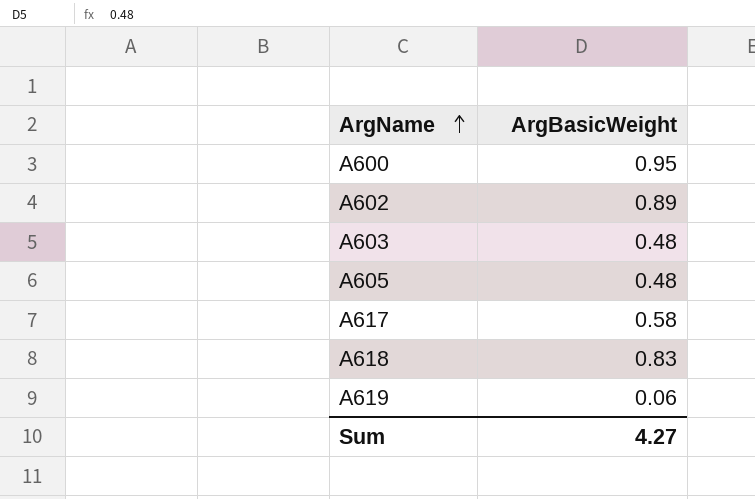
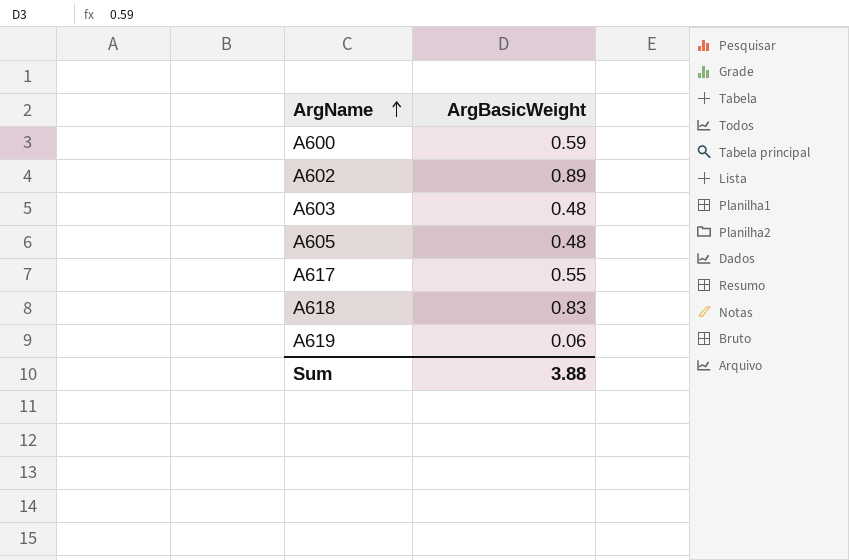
A600 | ArgBasicWeight: 0.95 -> 0.59
A617 | ArgBasicWeight: 0.58 -> 0.55
Sum | ArgBasicWeight: 4.27 -> 3.88

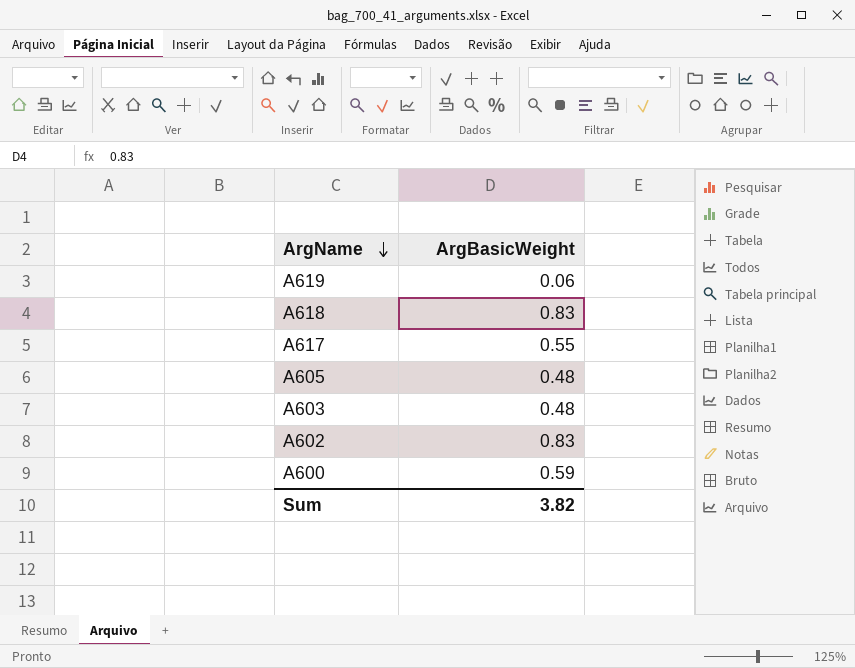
row order: ArgName ascending -> ArgName descending
A602 | ArgBasicWeight: 0.89 -> 0.83
Sum | ArgBasicWeight: 3.88 -> 3.82

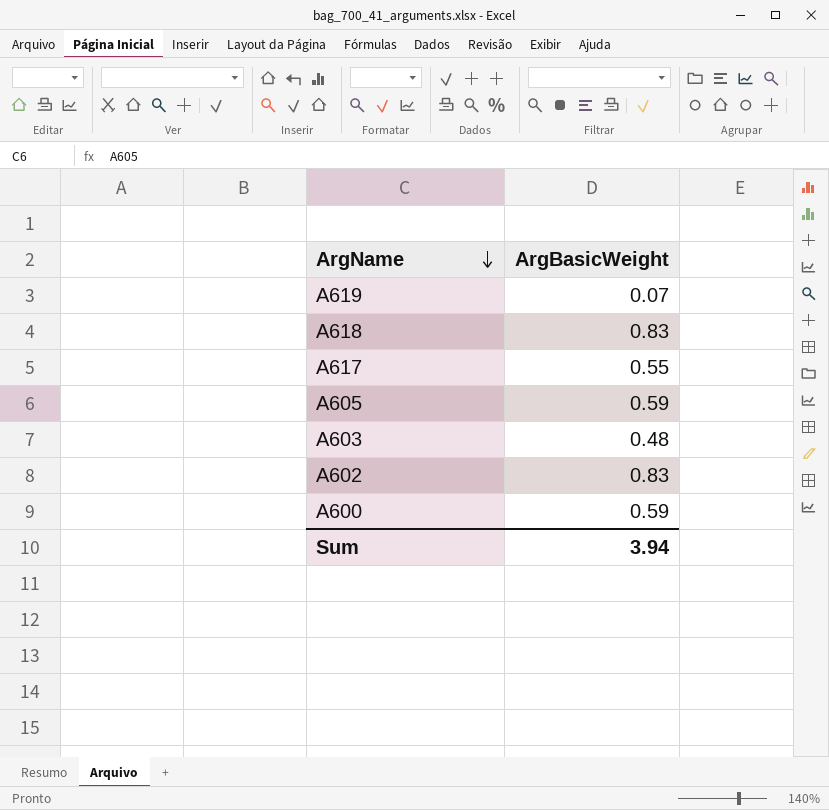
A619 | ArgBasicWeight: 0.06 -> 0.07
A605 | ArgBasicWeight: 0.48 -> 0.59
Sum | ArgBasicWeight: 3.82 -> 3.94

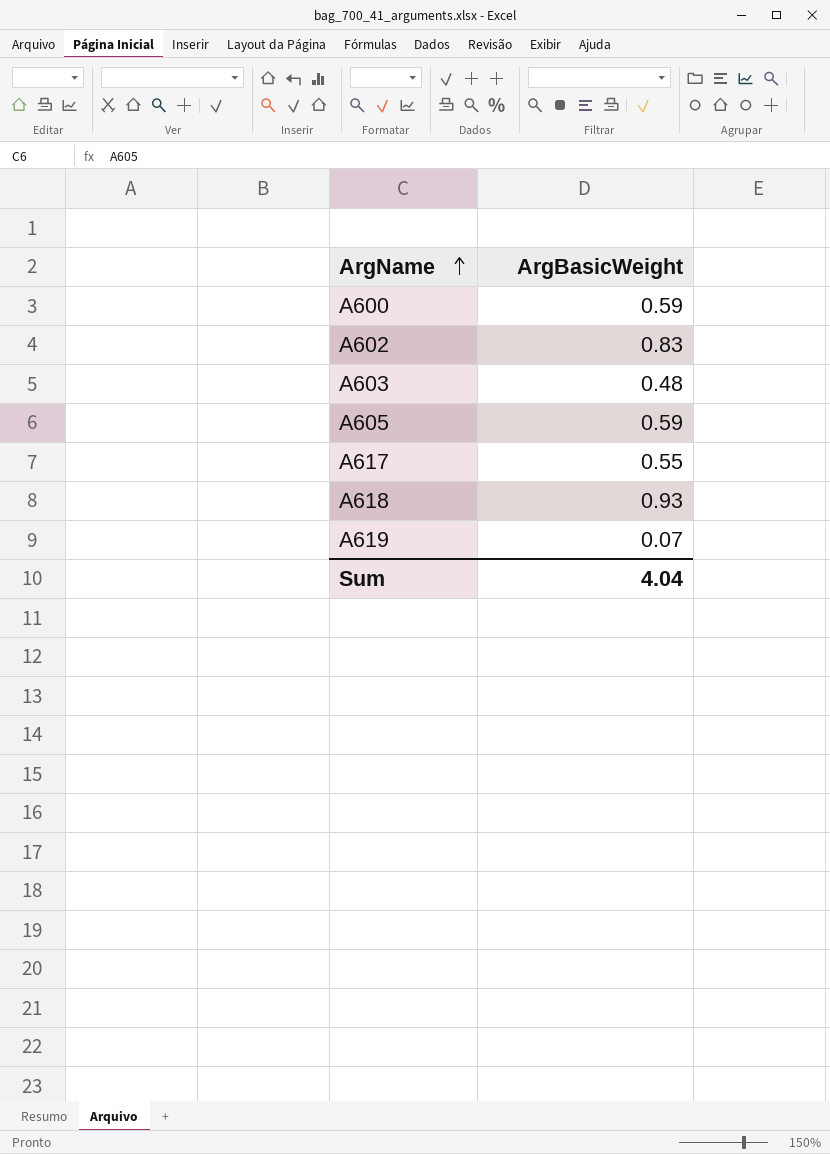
row order: ArgName descending -> ArgName ascending
A618 | ArgBasicWeight: 0.83 -> 0.93
Sum | ArgBasicWeight: 3.94 -> 4.04

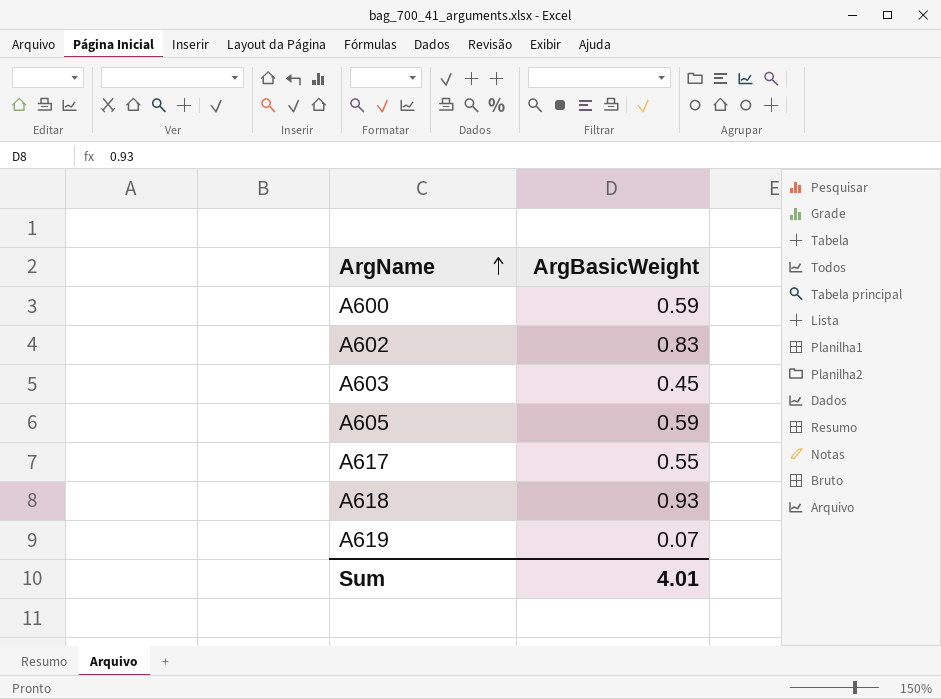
A603 | ArgBasicWeight: 0.48 -> 0.45
Sum | ArgBasicWeight: 4.04 -> 4.01

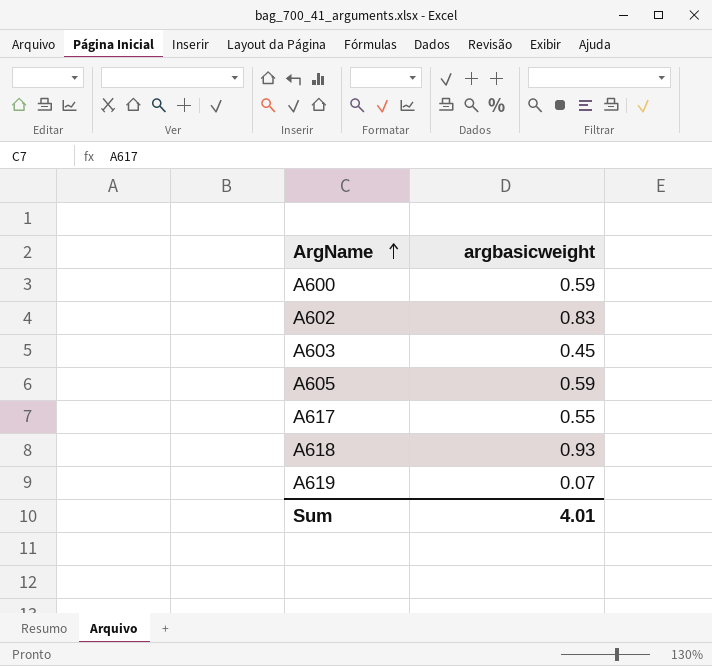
column name: ArgBasicWeight -> argbasicweight

